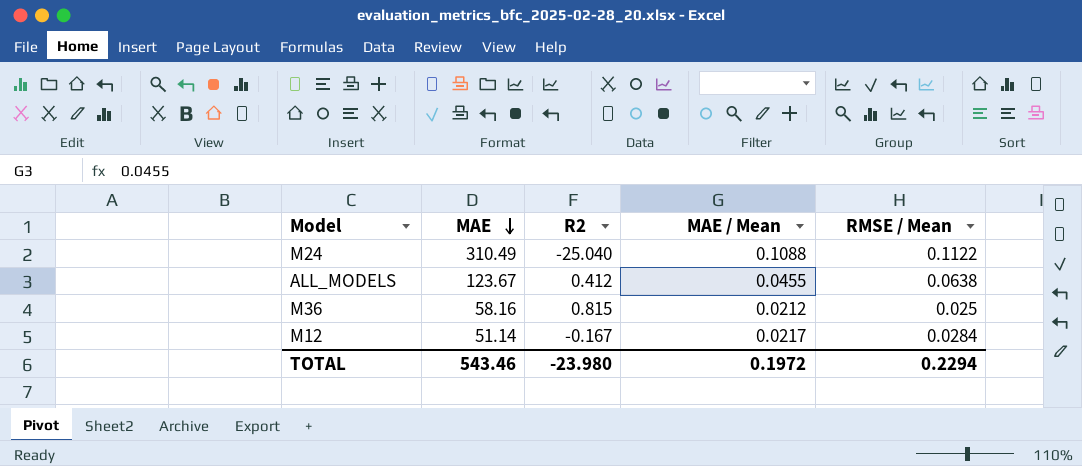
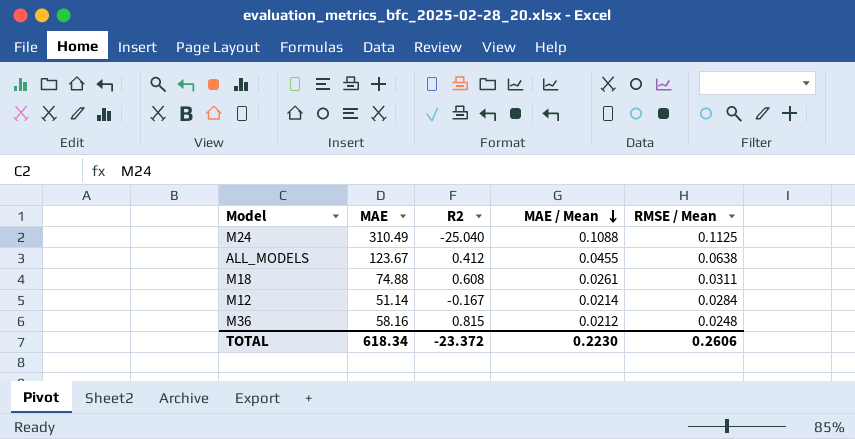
row order: MAE descending -> MAE / Mean descending
M24 | RMSE / Mean: 0.1122 -> 0.1125
row M18: none -> 74.88 | 0.608 | 0.0261 | 0.0311
M12 | MAE / Mean: 0.0217 -> 0.0214
M36 | RMSE / Mean: 0.025 -> 0.0248
TOTAL | MAE: 543.46 -> 618.34
TOTAL | R2: -23.980 -> -23.372
TOTAL | MAE / Mean: 0.1972 -> 0.2230
TOTAL | RMSE / Mean: 0.2294 -> 0.2606

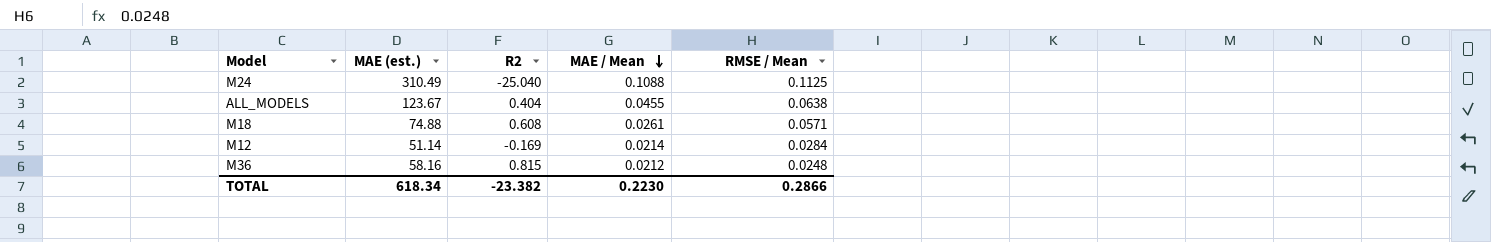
column name: MAE -> MAE (est.)
ALL_MODELS | R2: 0.412 -> 0.404
M18 | RMSE / Mean: 0.0311 -> 0.0571
M12 | R2: -0.167 -> -0.169
TOTAL | R2: -23.372 -> -23.382
TOTAL | RMSE / Mean: 0.2606 -> 0.2866

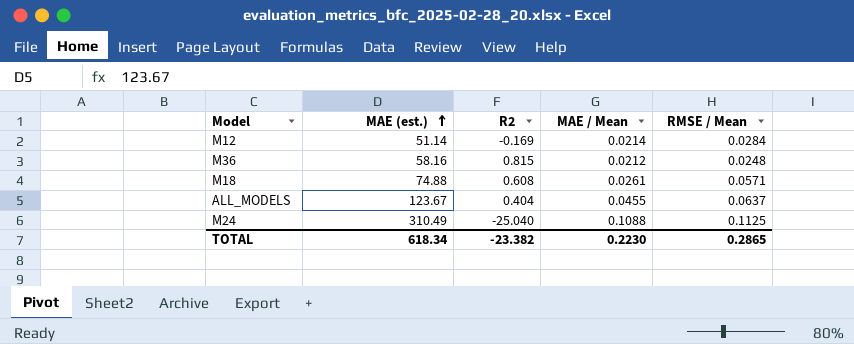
row order: MAE / Mean descending -> MAE (est.) ascending
ALL_MODELS | RMSE / Mean: 0.0638 -> 0.0637
TOTAL | RMSE / Mean: 0.2866 -> 0.2865

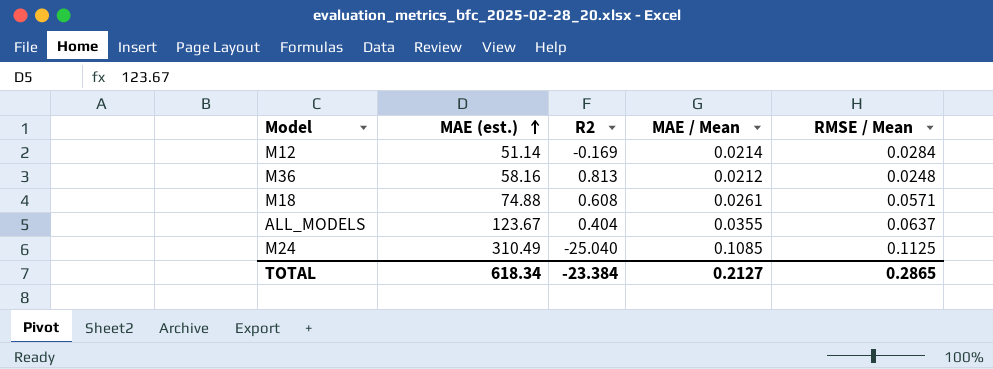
M36 | R2: 0.815 -> 0.813
ALL_MODELS | MAE / Mean: 0.0455 -> 0.0355
M24 | MAE / Mean: 0.1088 -> 0.1085
TOTAL | R2: -23.382 -> -23.384
TOTAL | MAE / Mean: 0.2230 -> 0.2127

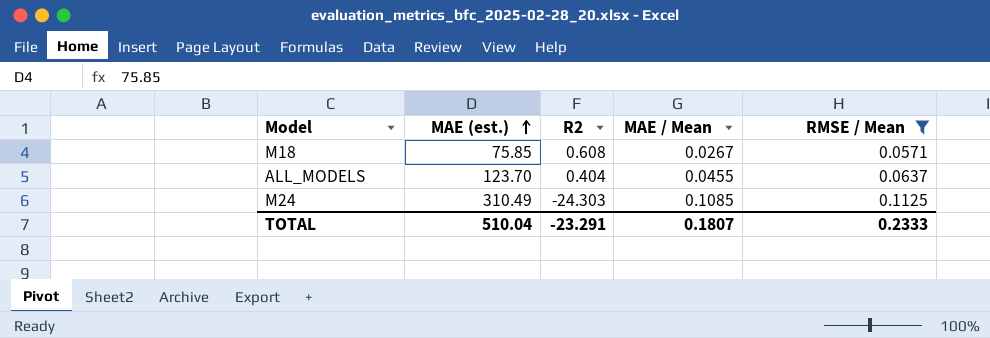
filter: none -> RMSE / Mean >= 0.0571
M18 | MAE (est.): 74.88 -> 75.85
M18 | MAE / Mean: 0.0261 -> 0.0267
ALL_MODELS | MAE (est.): 123.67 -> 123.70
ALL_MODELS | MAE / Mean: 0.0355 -> 0.0455
M24 | R2: -25.040 -> -24.303
TOTAL | MAE (est.): 618.34 -> 510.04
TOTAL | R2: -23.384 -> -23.291
TOTAL | MAE / Mean: 0.2127 -> 0.1807
TOTAL | RMSE / Mean: 0.2865 -> 0.2333

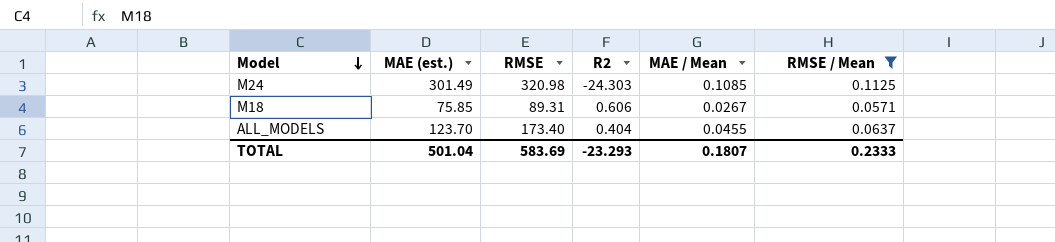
row order: MAE (est.) ascending -> Model descending
column RMSE | position: none -> 3
M24 | MAE (est.): 310.49 -> 301.49
M18 | R2: 0.608 -> 0.606
TOTAL | MAE (est.): 510.04 -> 501.04
TOTAL | R2: -23.291 -> -23.293

